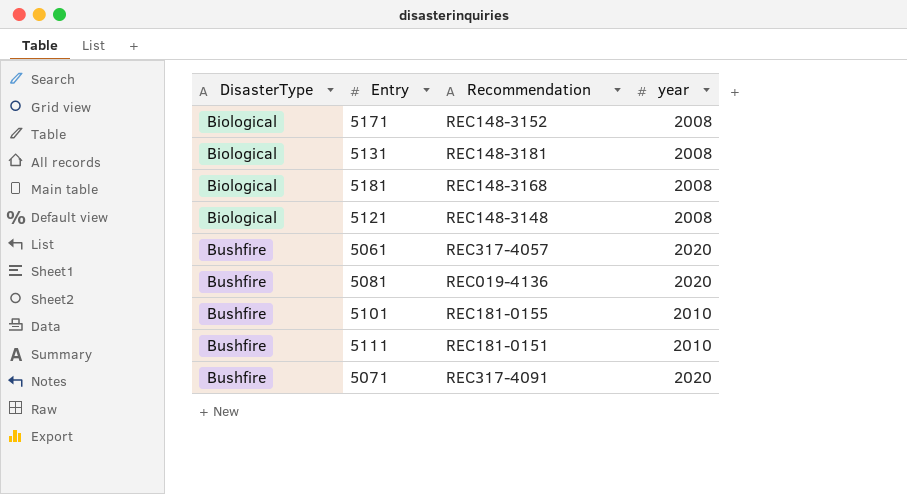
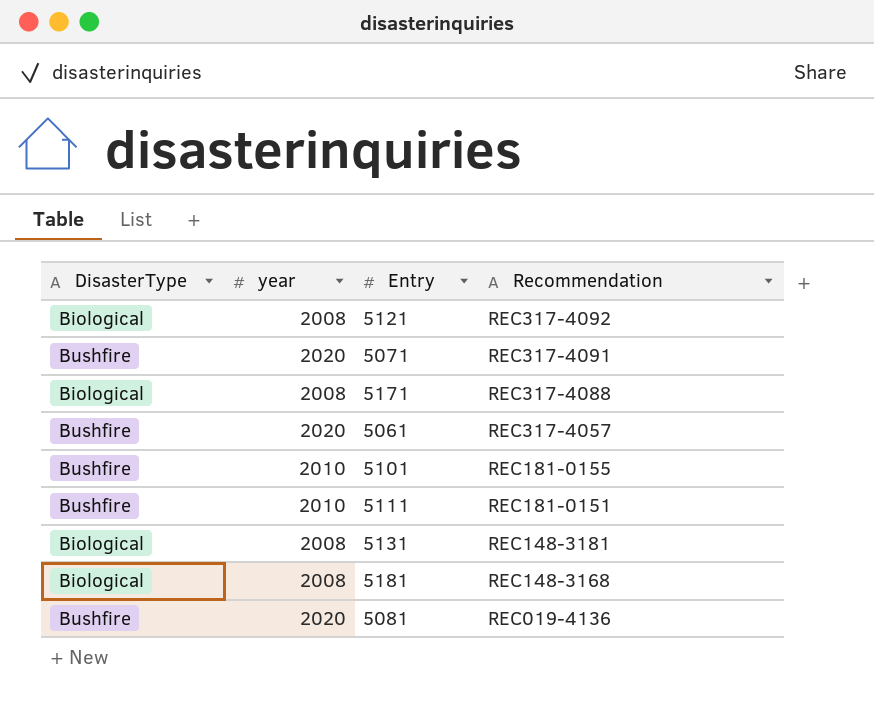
row order: DisasterType ascending -> Recommendation descending
column year | position: 4 -> 2
5121 | Recommendation: REC148-3148 -> REC317-4092
5171 | Recommendation: REC148-3152 -> REC317-4088

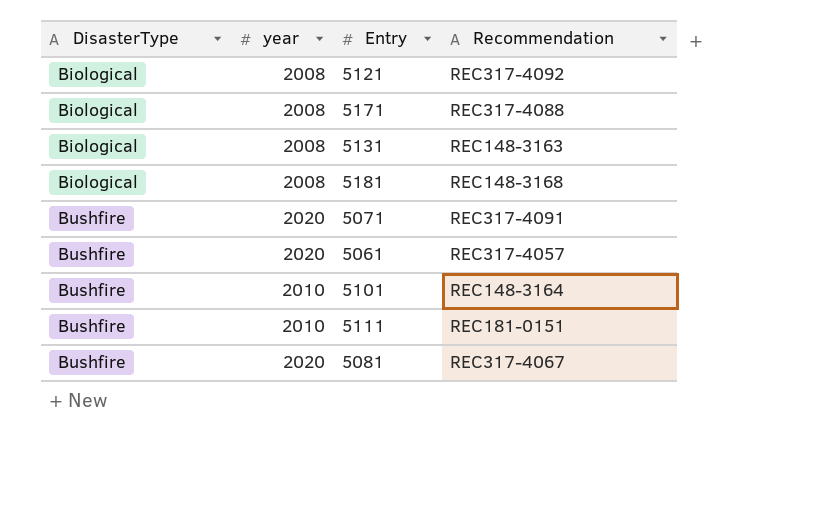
row order: Recommendation descending -> DisasterType ascending
5131 | Recommendation: REC148-3181 -> REC148-3163
5101 | Recommendation: REC181-0155 -> REC148-3164
5081 | Recommendation: REC019-4136 -> REC317-4067

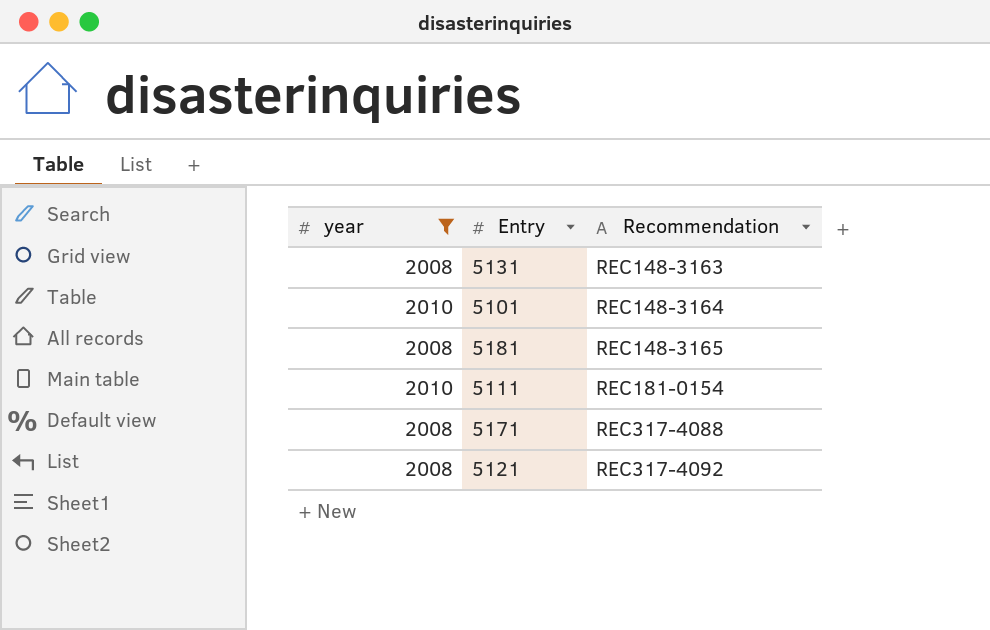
filter: none -> year != 2020
row order: DisasterType ascending -> Recommendation ascending
column DisasterType | position: 1 -> none
5181 | Recommendation: REC148-3168 -> REC148-3165
5111 | Recommendation: REC181-0151 -> REC181-0154

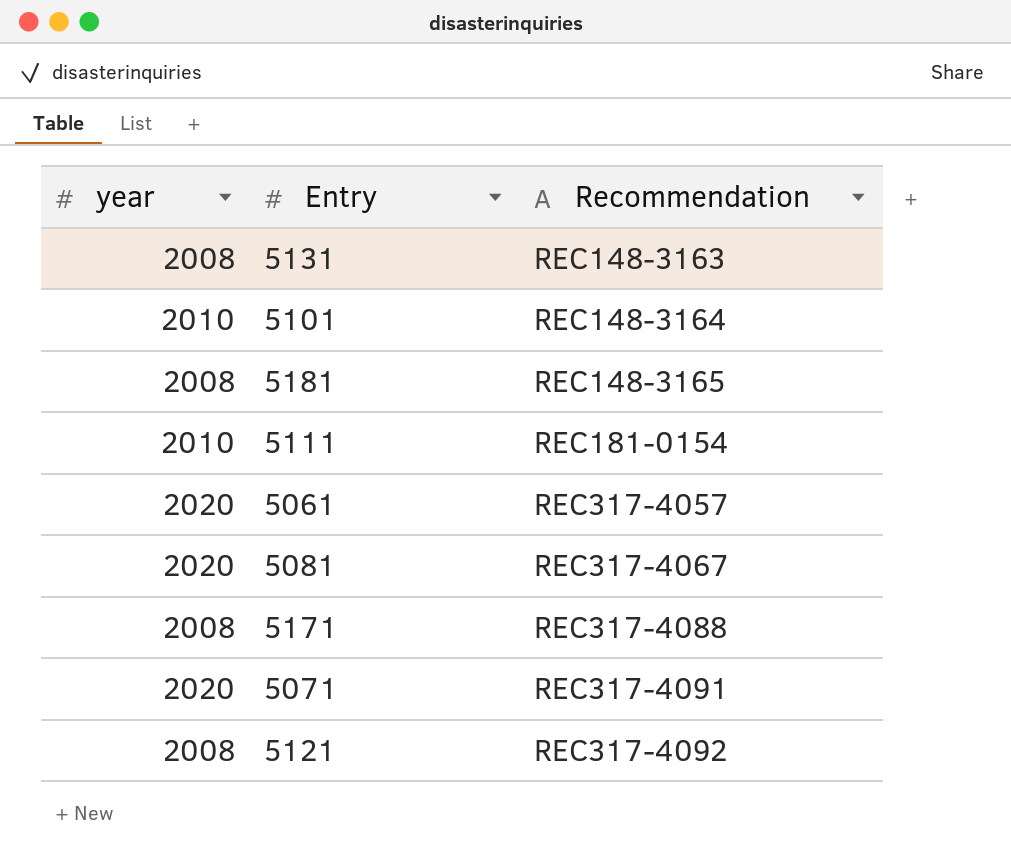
filter: year != 2020 -> none

